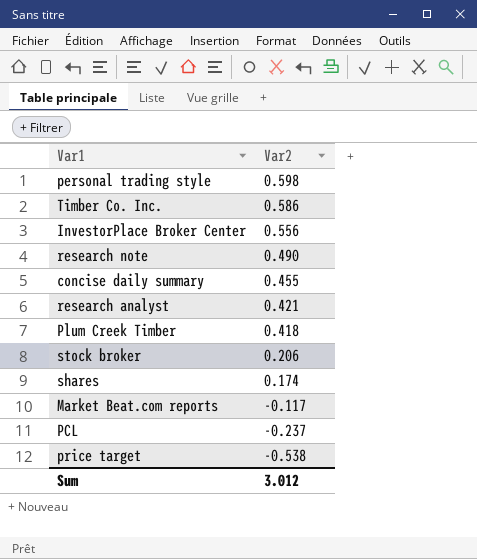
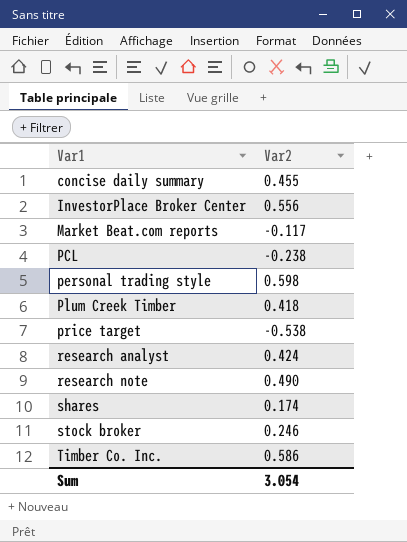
row order: Var2 descending -> Var1 ascending
PCL | Var2: -0.237 -> -0.238
research analyst | Var2: 0.421 -> 0.424
stock broker | Var2: 0.206 -> 0.246
Sum | Var2: 3.012 -> 3.054

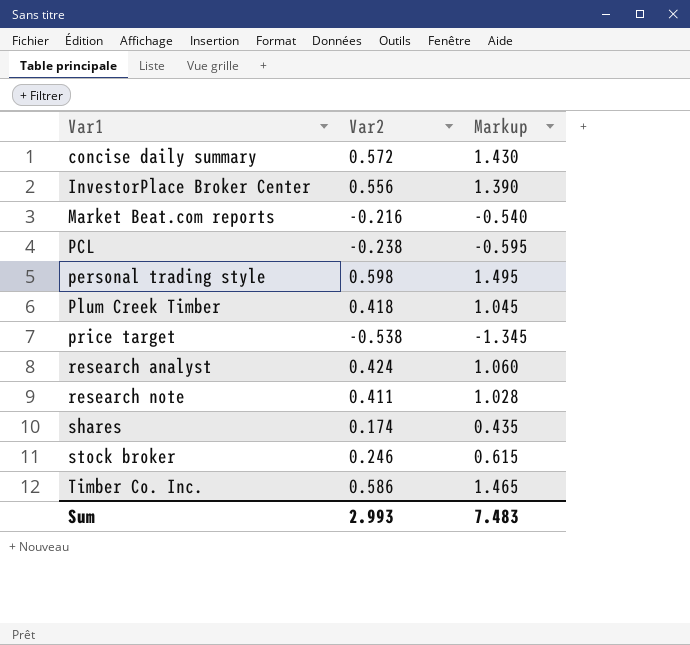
column Markup | formula: none -> [Var2] * 2.5
concise daily summary | Var2: 0.455 -> 0.572
Market Beat.com reports | Var2: -0.117 -> -0.216
research note | Var2: 0.490 -> 0.411
Sum | Var2: 3.054 -> 2.993

